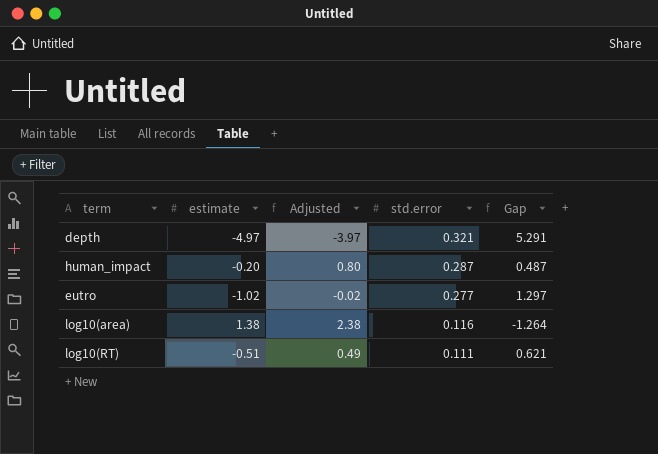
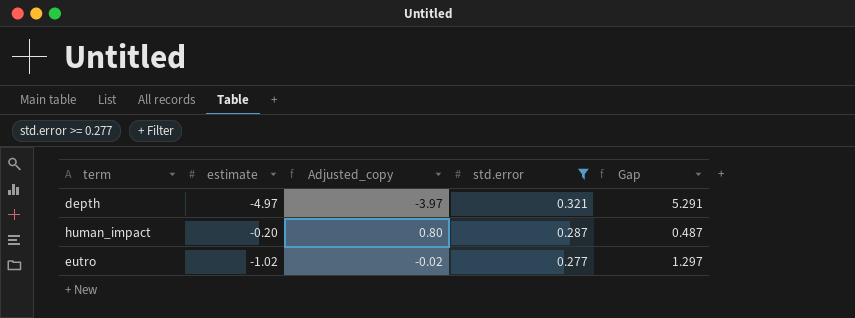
filter: none -> std.error >= 0.277
column name: Adjusted -> Adjusted_copy

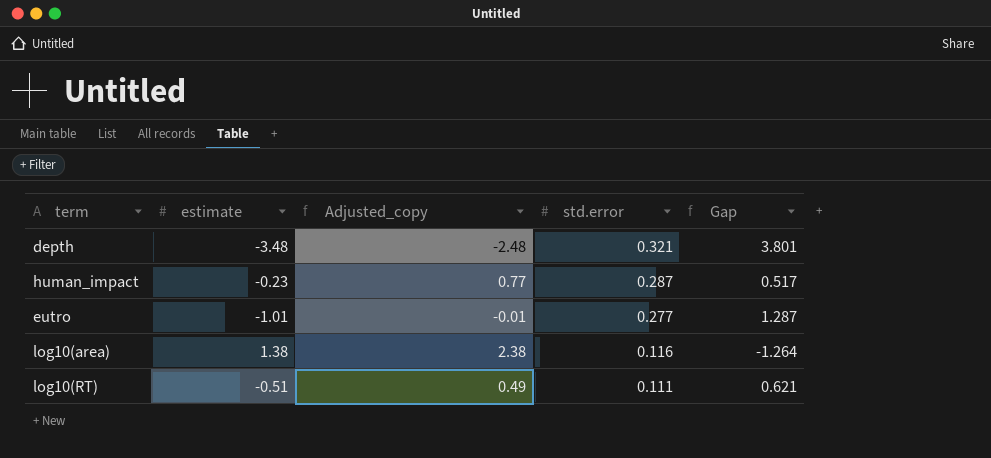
filter: std.error >= 0.277 -> none
depth | estimate: -4.97 -> -3.48
depth | Adjusted_copy: -3.97 -> -2.48
depth | Gap: 5.291 -> 3.801
human_impact | estimate: -0.20 -> -0.23
human_impact | Adjusted_copy: 0.80 -> 0.77
human_impact | Gap: 0.487 -> 0.517
eutro | estimate: -1.02 -> -1.01
eutro | Adjusted_copy: -0.02 -> -0.01
eutro | Gap: 1.297 -> 1.287

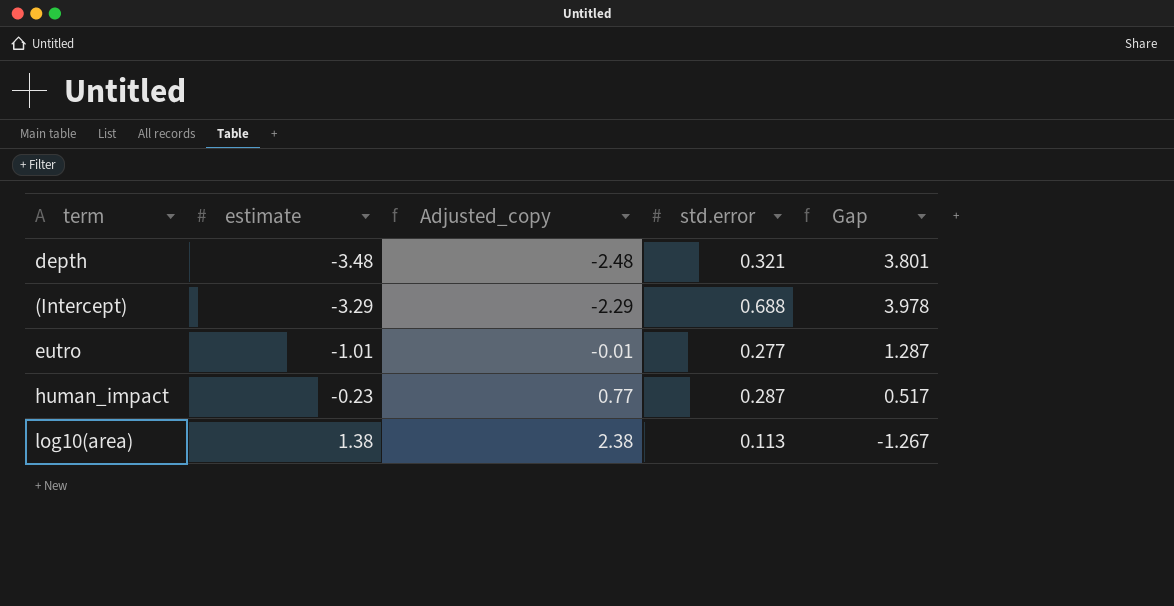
row order: std.error descending -> estimate ascending
row log10(RT): -0.51 | 0.49 | 0.111 | 0.621 -> none
row (Intercept): none -> -3.29 | -2.29 | 0.688 | 3.978
log10(area) | std.error: 0.116 -> 0.113
log10(area) | Gap: -1.264 -> -1.267

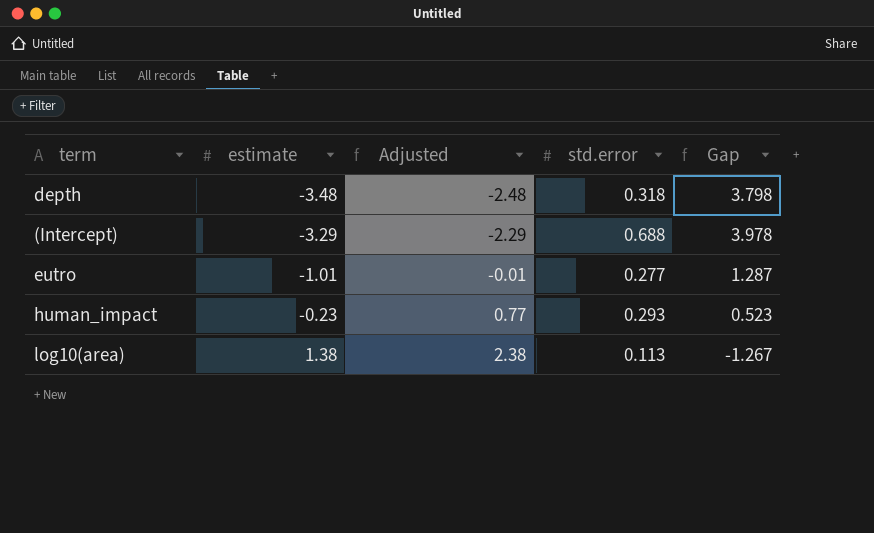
column name: Adjusted_copy -> Adjusted
depth | std.error: 0.321 -> 0.318
depth | Gap: 3.801 -> 3.798
human_impact | std.error: 0.287 -> 0.293
human_impact | Gap: 0.517 -> 0.523

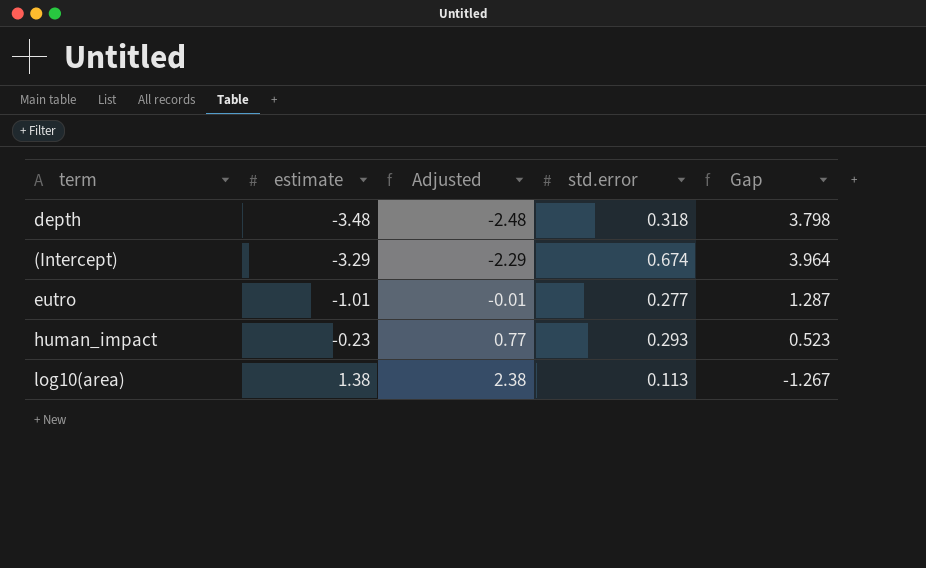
(Intercept) | std.error: 0.688 -> 0.674
(Intercept) | Gap: 3.978 -> 3.964

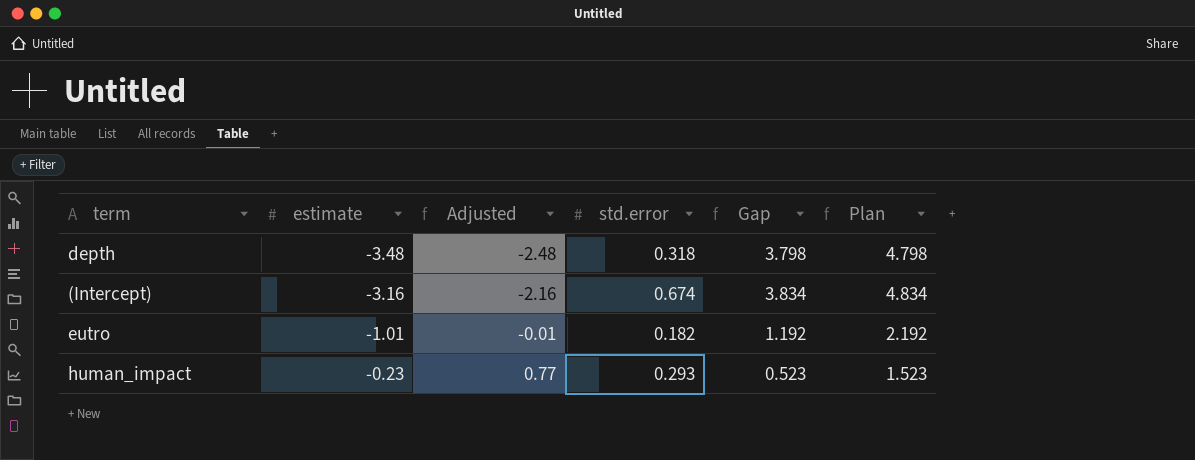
column Plan | formula: none -> [Gap] + 1
row log10(area): 1.38 | 2.38 | 0.113 | -1.267 -> none
(Intercept) | estimate: -3.29 -> -3.16
(Intercept) | Adjusted: -2.29 -> -2.16
(Intercept) | Gap: 3.964 -> 3.834
eutro | std.error: 0.277 -> 0.182
eutro | Gap: 1.287 -> 1.192

